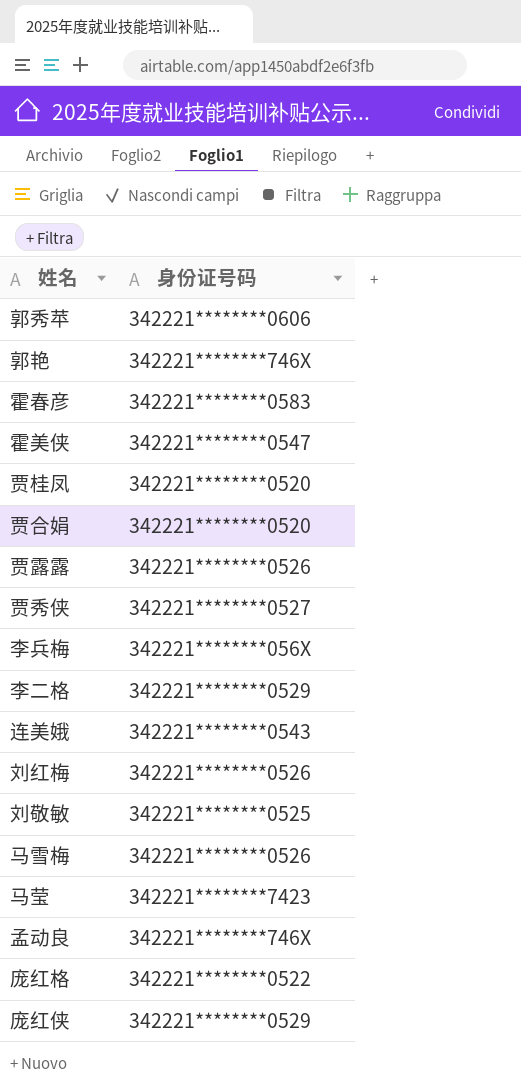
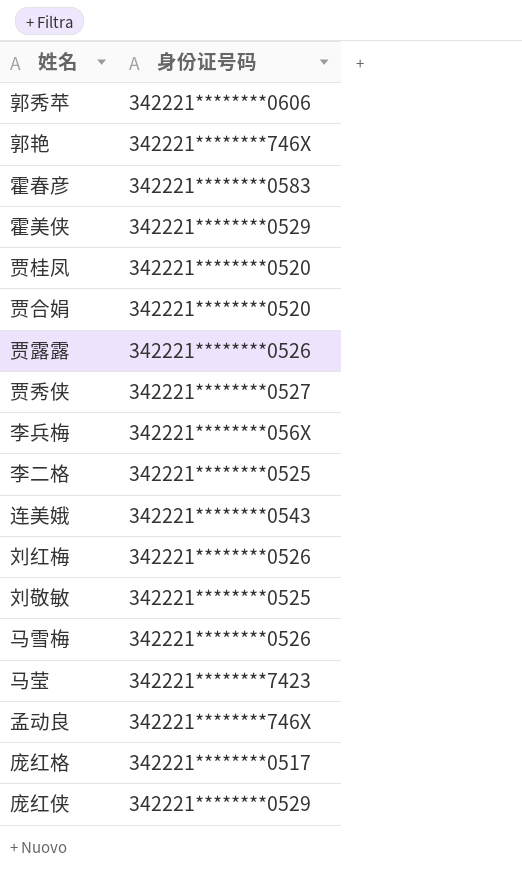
霍美侠 | 身份证号码: 342221********0547 -> 342221********0529
李二格 | 身份证号码: 342221********0529 -> 342221********0525
庞红格 | 身份证号码: 342221********0522 -> 342221********0517

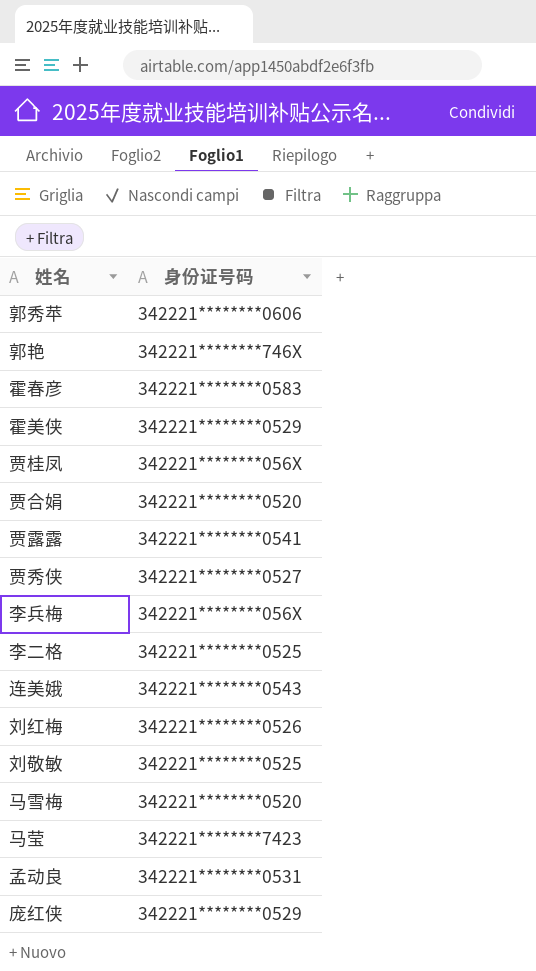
row 庞红格: 342221********0517 -> none
贾桂凤 | 身份证号码: 342221********0520 -> 342221********056X
贾露露 | 身份证号码: 342221********0526 -> 342221********0541
马雪梅 | 身份证号码: 342221********0526 -> 342221********0520
孟动良 | 身份证号码: 342221********746X -> 342221********0531

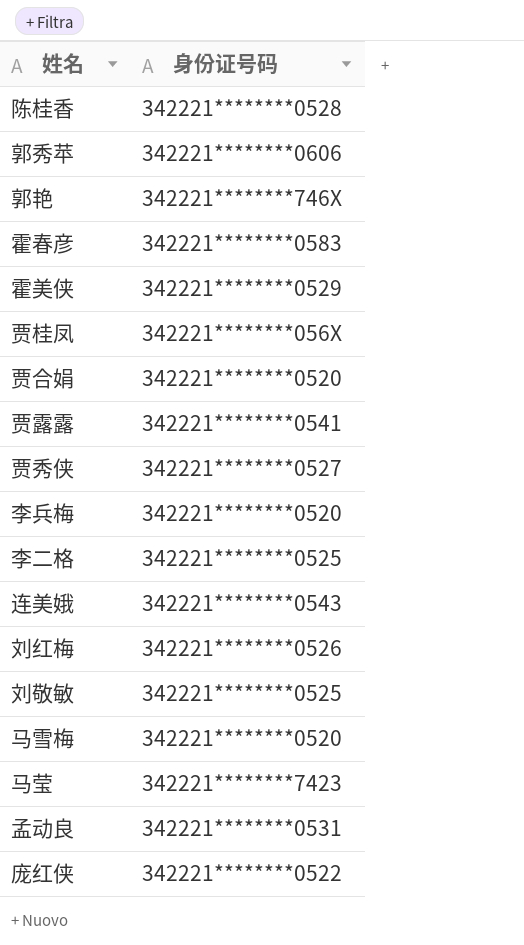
row 陈桂香: none -> 342221********0528
李兵梅 | 身份证号码: 342221********056X -> 342221********0520
庞红侠 | 身份证号码: 342221********0529 -> 342221********0522

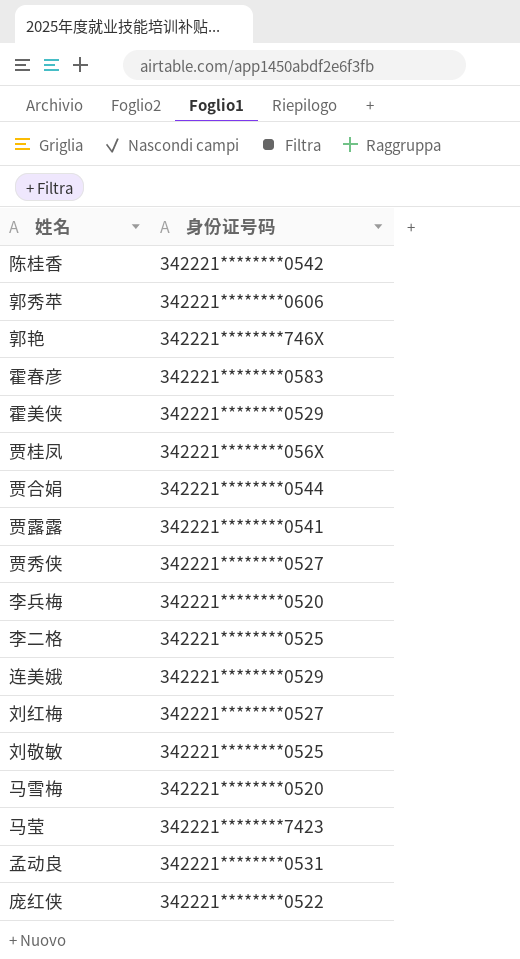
陈桂香 | 身份证号码: 342221********0528 -> 342221********0542
贾合娟 | 身份证号码: 342221********0520 -> 342221********0544
连美娥 | 身份证号码: 342221********0543 -> 342221********0529
刘红梅 | 身份证号码: 342221********0526 -> 342221********0527

